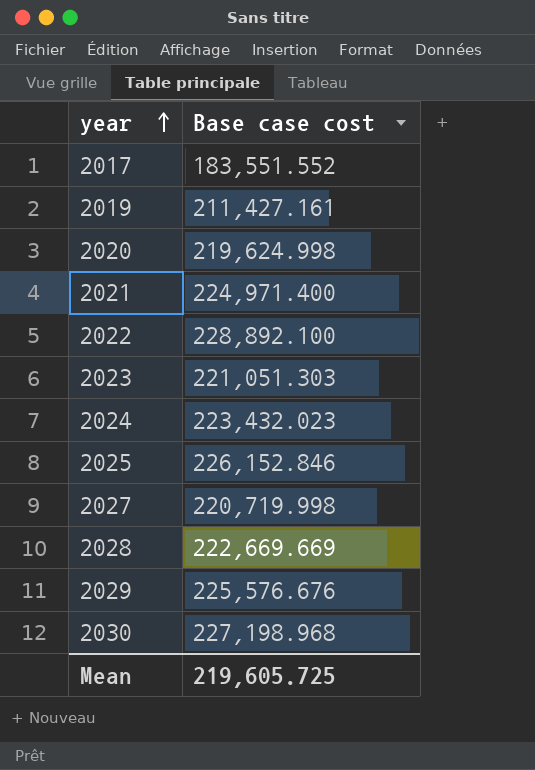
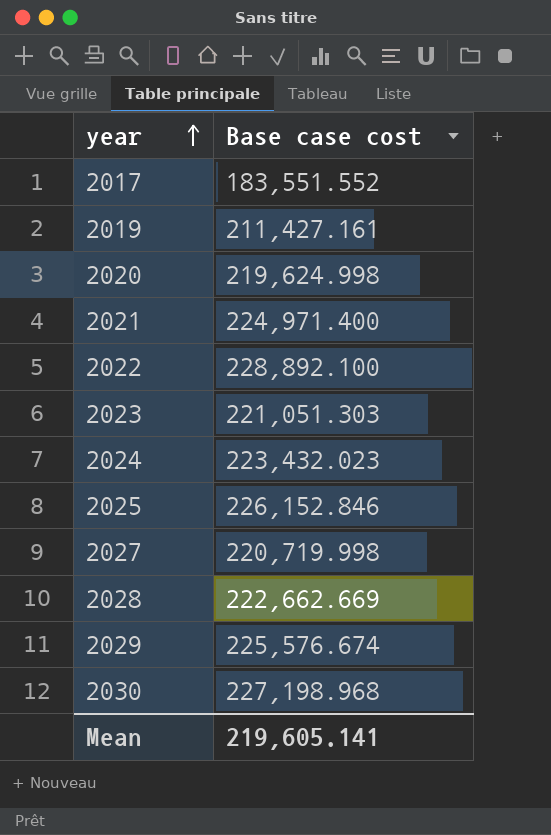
2028 | Base case cost: 222,669.669 -> 222,662.669
2029 | Base case cost: 225,576.676 -> 225,576.674
Mean | Base case cost: 219,605.725 -> 219,605.141

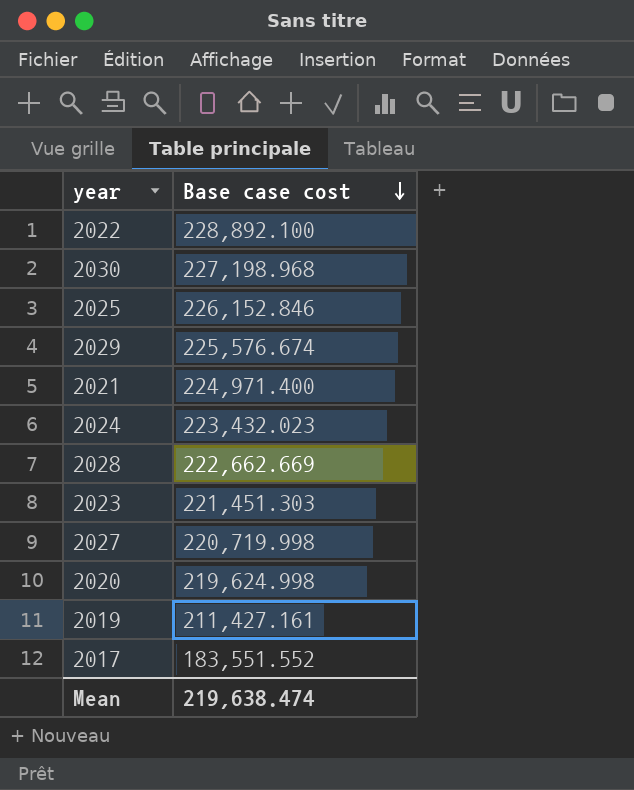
row order: year ascending -> Base case cost descending
2023 | Base case cost: 221,051.303 -> 221,451.303
Mean | Base case cost: 219,605.141 -> 219,638.474

